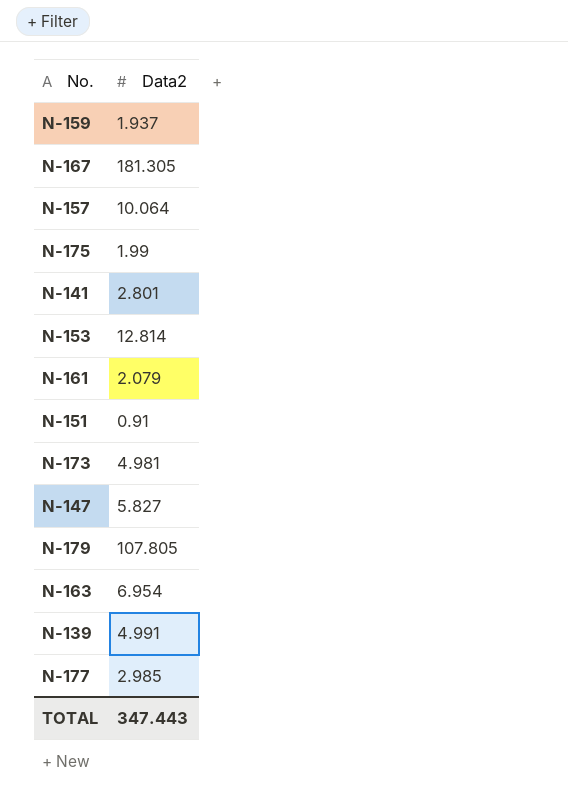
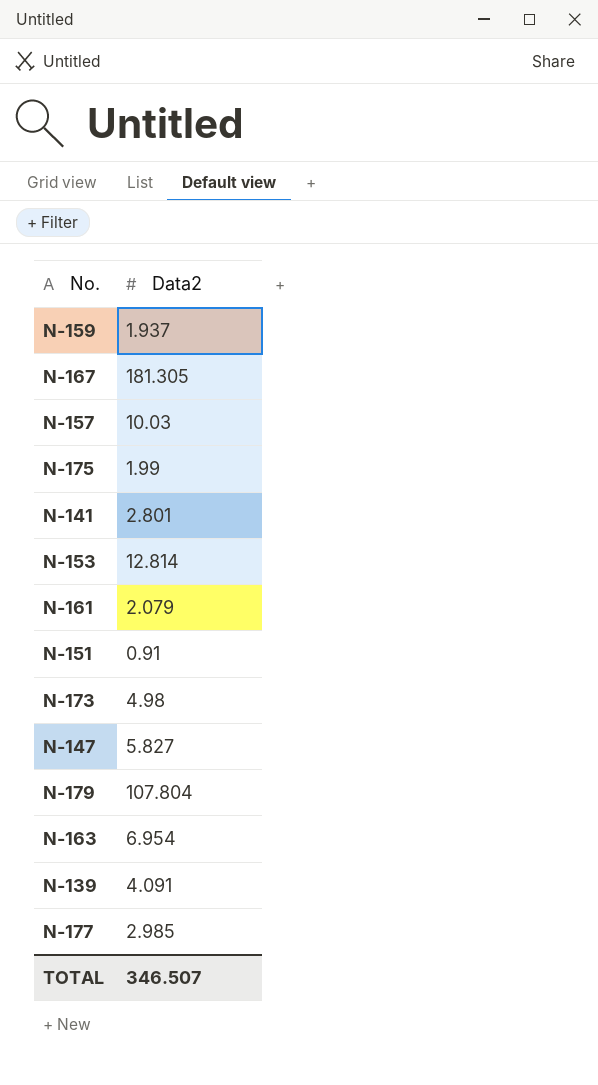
N-157 | Data2: 10.064 -> 10.03
N-173 | Data2: 4.981 -> 4.98
N-179 | Data2: 107.805 -> 107.804
N-139 | Data2: 4.991 -> 4.091
TOTAL | Data2: 347.443 -> 346.507

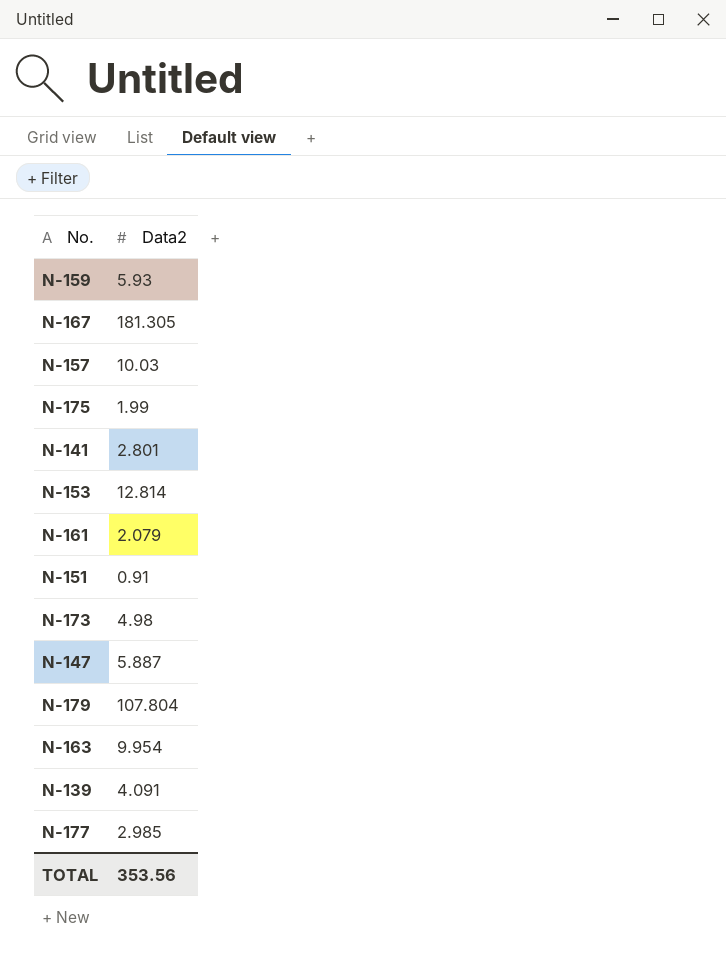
N-159 | Data2: 1.937 -> 5.93
N-147 | Data2: 5.827 -> 5.887
N-163 | Data2: 6.954 -> 9.954
TOTAL | Data2: 346.507 -> 353.56

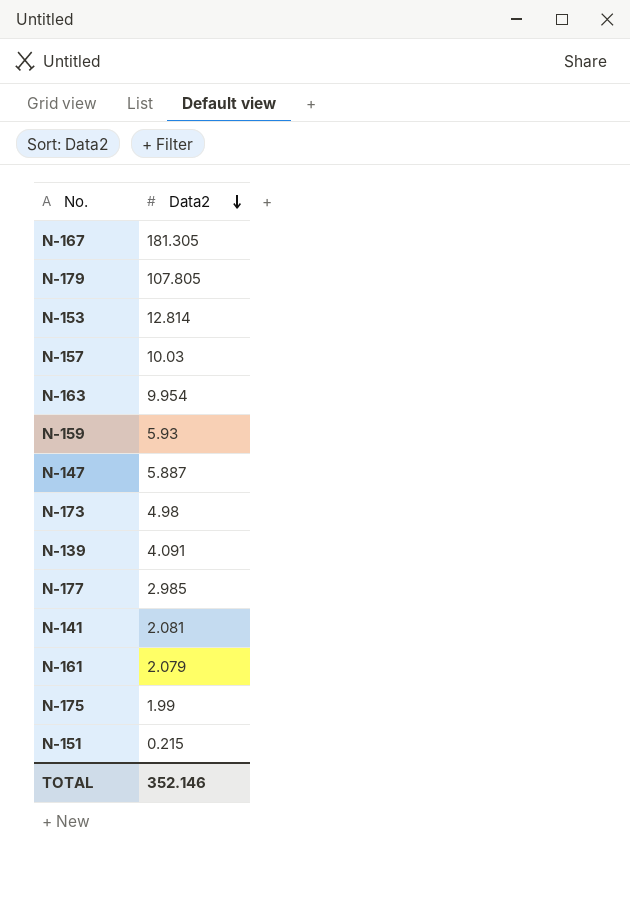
row order: none -> Data2 descending
N-179 | Data2: 107.804 -> 107.805
N-141 | Data2: 2.801 -> 2.081
N-151 | Data2: 0.91 -> 0.215
TOTAL | Data2: 353.56 -> 352.146

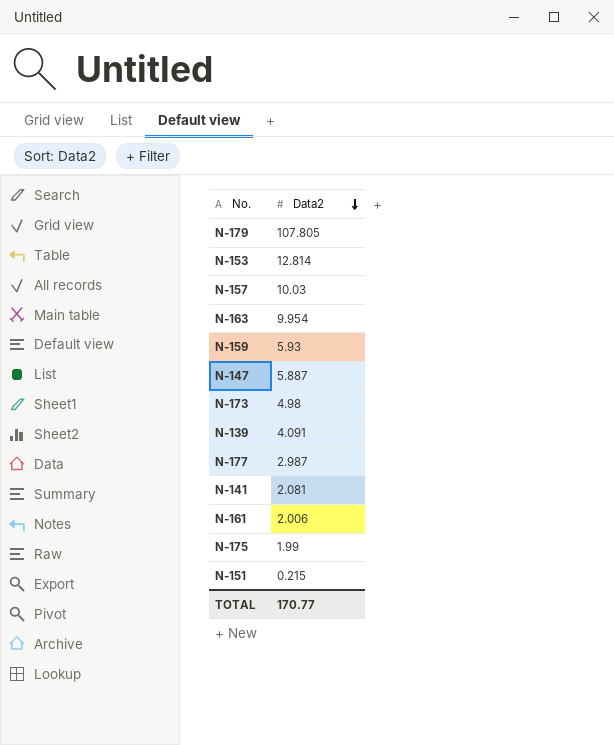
row N-167: 181.305 -> none
N-177 | Data2: 2.985 -> 2.987
N-161 | Data2: 2.079 -> 2.006
TOTAL | Data2: 352.146 -> 170.77

